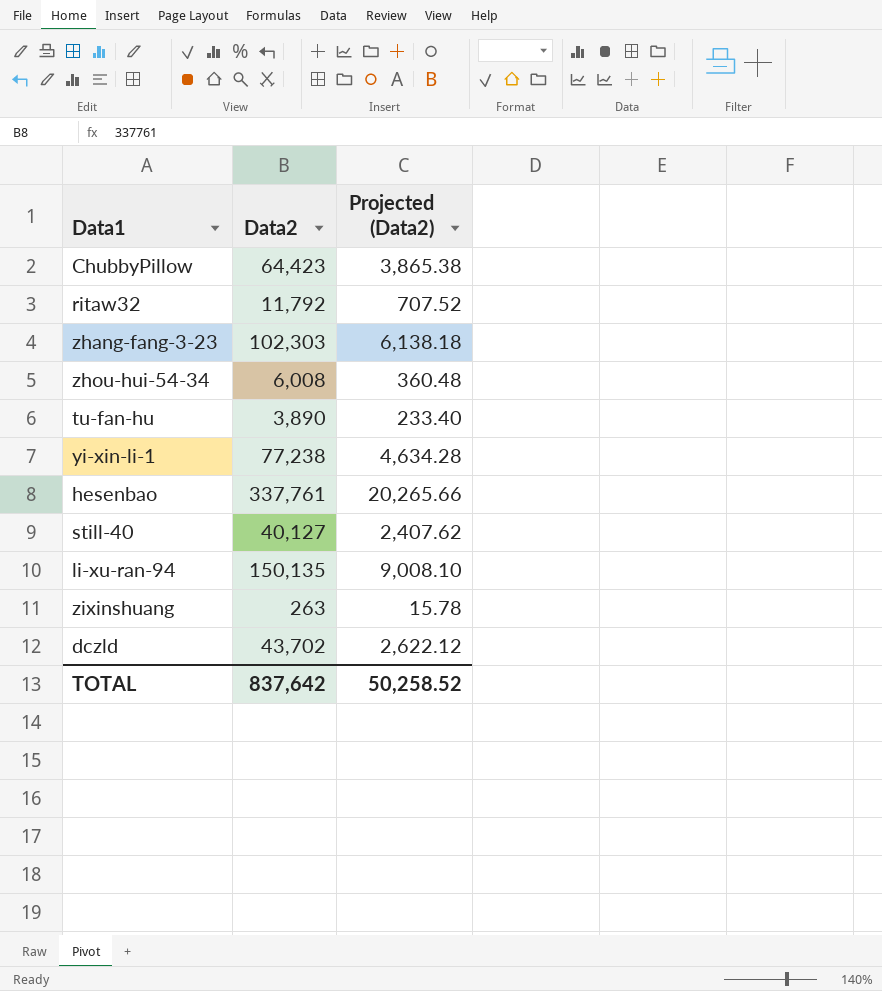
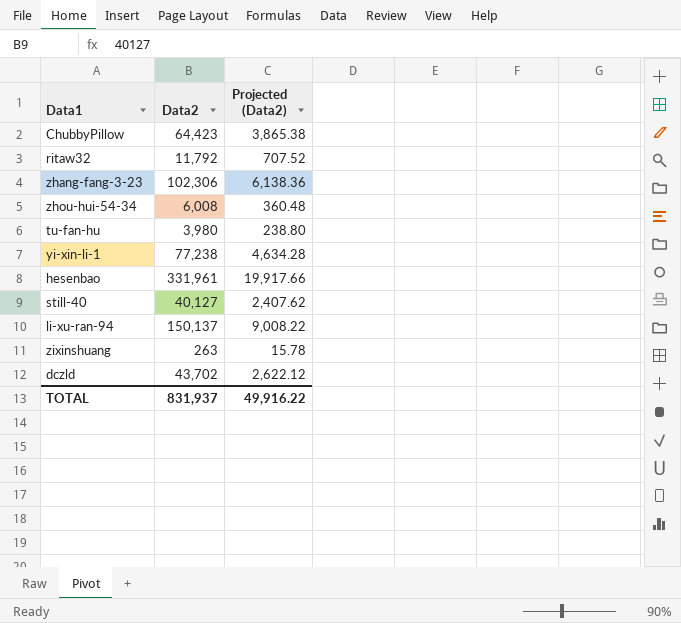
zhang-fang-3-23 | Data2: 102,303 -> 102,306
zhang-fang-3-23 | Projected (Data2): 6,138.18 -> 6,138.36
tu-fan-hu | Data2: 3,890 -> 3,980
tu-fan-hu | Projected (Data2): 233.40 -> 238.80
hesenbao | Data2: 337,761 -> 331,961
hesenbao | Projected (Data2): 20,265.66 -> 19,917.66
li-xu-ran-94 | Data2: 150,135 -> 150,137
li-xu-ran-94 | Projected (Data2): 9,008.10 -> 9,008.22
TOTAL | Data2: 837,642 -> 831,937
TOTAL | Projected (Data2): 50,258.52 -> 49,916.22

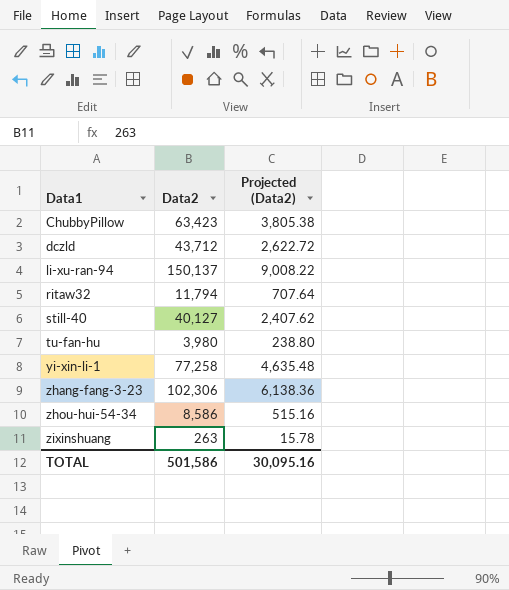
row order: none -> Data1 ascending
row hesenbao: 331,961 | 19,917.66 -> none
ChubbyPillow | Data2: 64,423 -> 63,423
ChubbyPillow | Projected (Data2): 3,865.38 -> 3,805.38
dczld | Data2: 43,702 -> 43,712
dczld | Projected (Data2): 2,622.12 -> 2,622.72
ritaw32 | Data2: 11,792 -> 11,794
ritaw32 | Projected (Data2): 707.52 -> 707.64
yi-xin-li-1 | Data2: 77,238 -> 77,258
yi-xin-li-1 | Projected (Data2): 4,634.28 -> 4,635.48
zhou-hui-54-34 | Data2: 6,008 -> 8,586
zhou-hui-54-34 | Projected (Data2): 360.48 -> 515.16
TOTAL | Data2: 831,937 -> 501,586
TOTAL | Projected (Data2): 49,916.22 -> 30,095.16

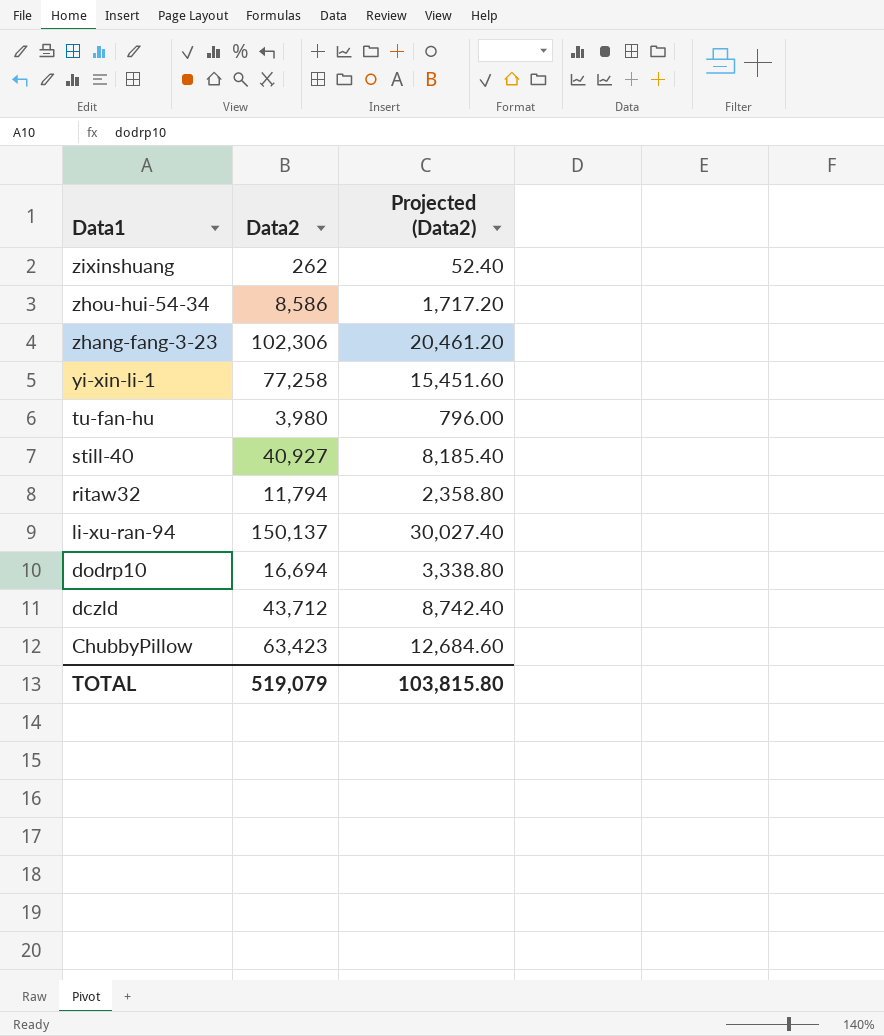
row order: Data1 ascending -> Data1 descending
column Projected (Data2) | formula: [Data2] * 0.06 -> [Data2] * 0.2
zixinshuang | Data2: 263 -> 262
still-40 | Data2: 40,127 -> 40,927
row dodrp10: none -> 16,694 | 3,338.80
TOTAL | Data2: 501,586 -> 519,079
TOTAL | Projected (Data2): 30,095.16 -> 103,815.80

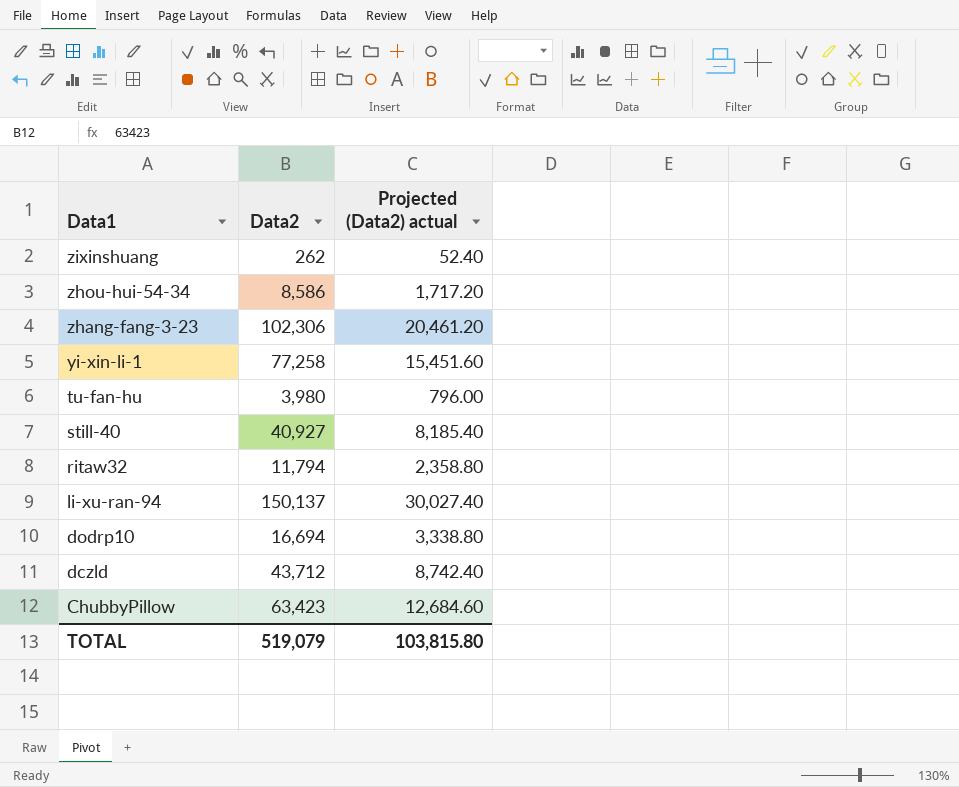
column name: Projected (Data2) -> Projected (Data2) actual

